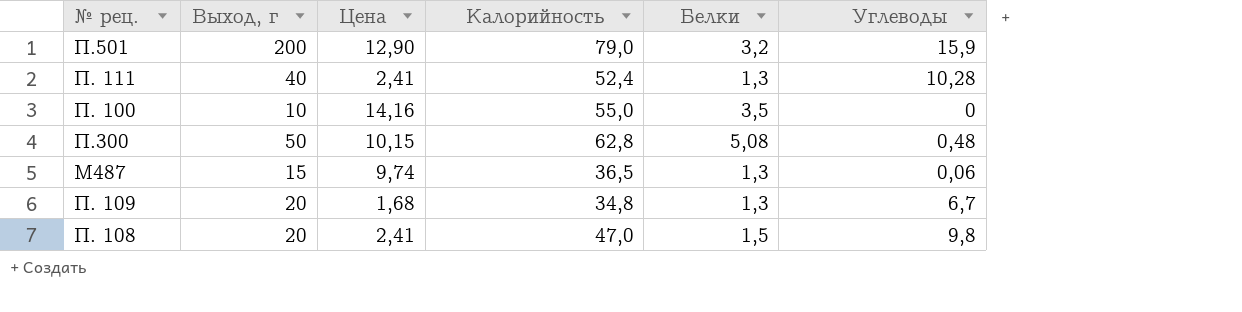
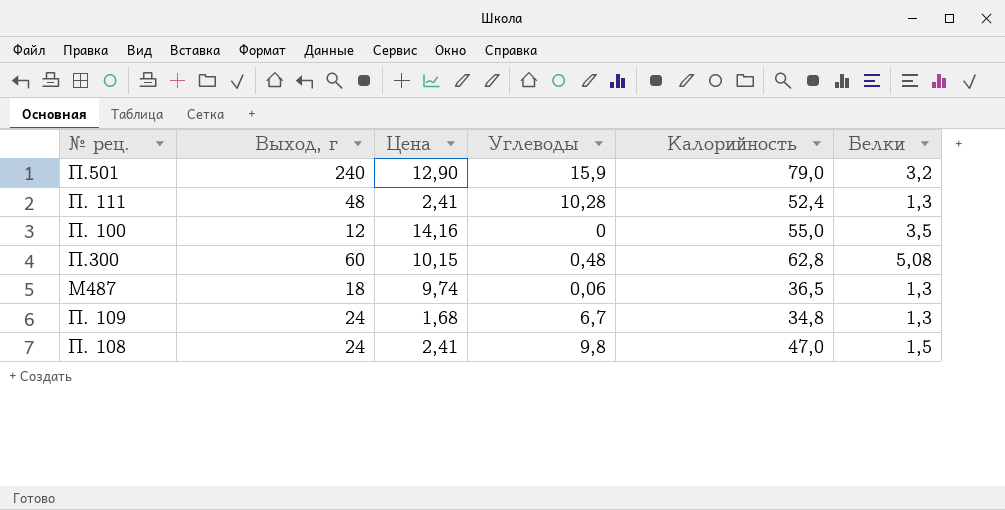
column Углеводы | position: 6 -> 4
П.501 | Выход, г: 200 -> 240
П. 111 | Выход, г: 40 -> 48
П. 100 | Выход, г: 10 -> 12
П.300 | Выход, г: 50 -> 60
М487 | Выход, г: 15 -> 18
П. 109 | Выход, г: 20 -> 24
П. 108 | Выход, г: 20 -> 24

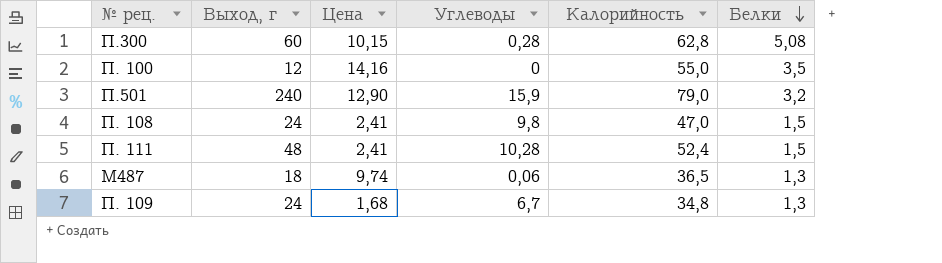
row order: none -> Белки descending
П.300 | Углеводы: 0,48 -> 0,28
П. 111 | Белки: 1,3 -> 1,5

